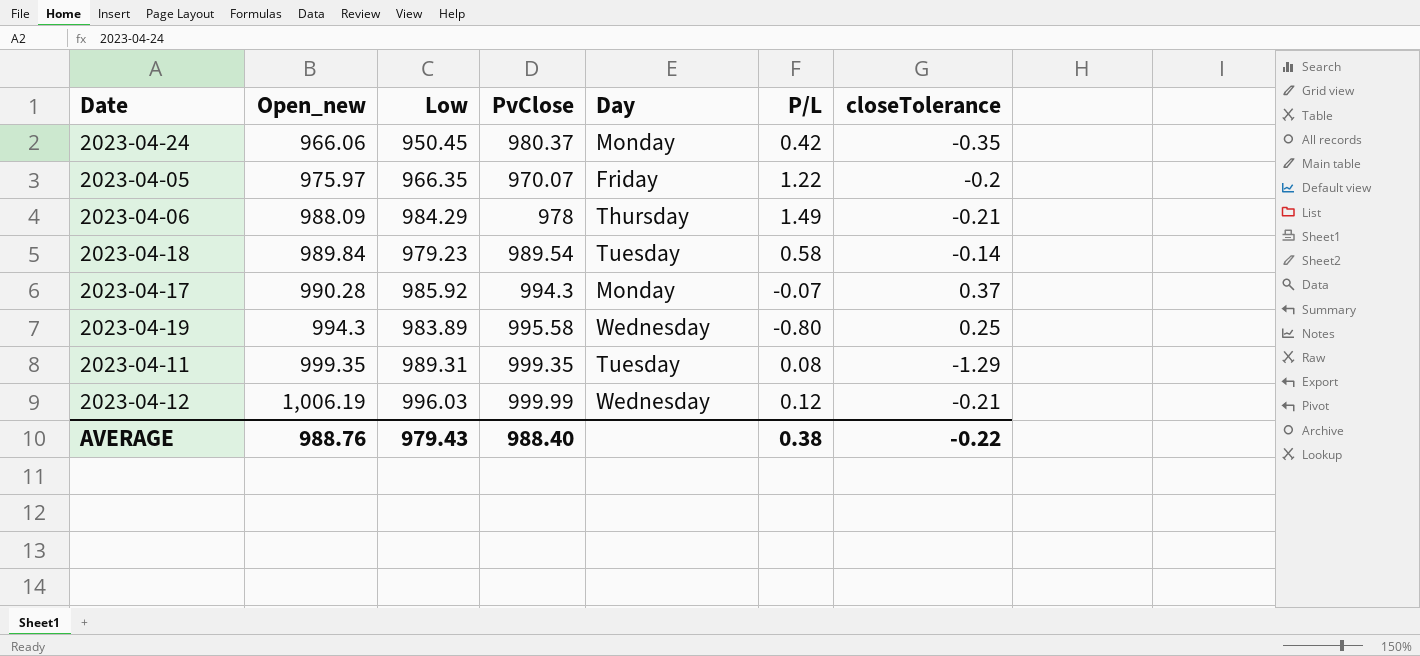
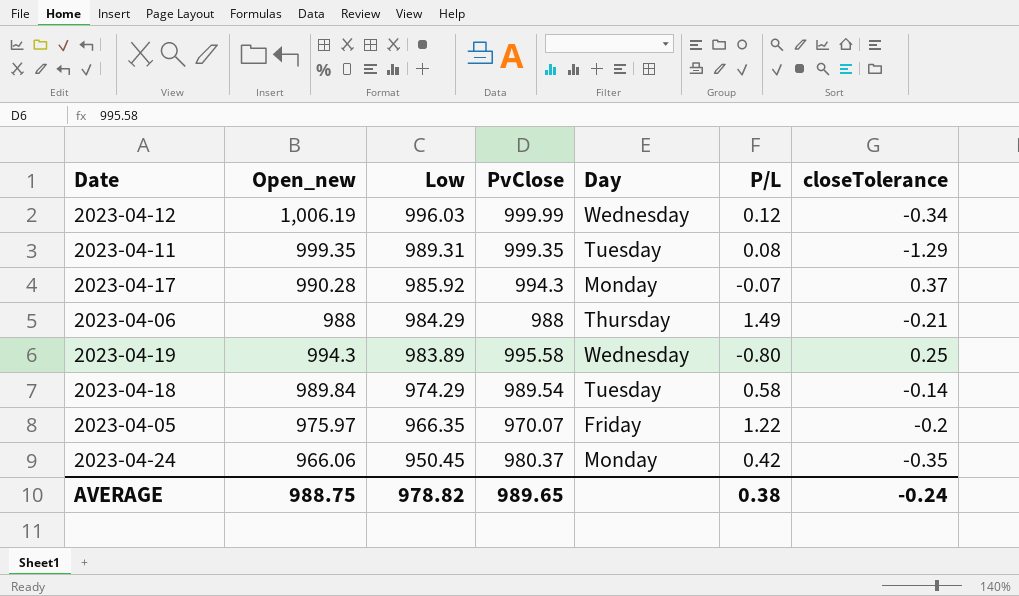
row order: Open_new ascending -> Low descending
2023-04-12 | closeTolerance: -0.21 -> -0.34
2023-04-06 | Open_new: 988.09 -> 988
2023-04-06 | PvClose: 978 -> 988
2023-04-18 | Low: 979.23 -> 974.29
AVERAGE | Open_new: 988.76 -> 988.75
AVERAGE | Low: 979.43 -> 978.82
AVERAGE | PvClose: 988.40 -> 989.65
AVERAGE | closeTolerance: -0.22 -> -0.24

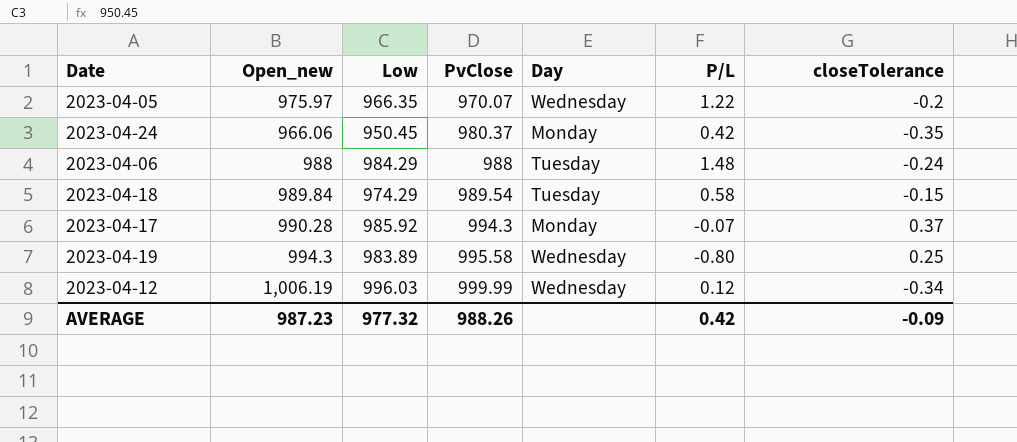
row order: Low descending -> PvClose ascending
row 2023-04-11: 999.35 | 989.31 | 999.35 | Tuesday | 0.08 | -1.29 -> none
2023-04-05 | Day: Friday -> Wednesday
2023-04-06 | Day: Thursday -> Tuesday
2023-04-06 | P/L: 1.49 -> 1.48
2023-04-06 | closeTolerance: -0.21 -> -0.24
2023-04-18 | closeTolerance: -0.14 -> -0.15
AVERAGE | Open_new: 988.75 -> 987.23
AVERAGE | Low: 978.82 -> 977.32
AVERAGE | PvClose: 989.65 -> 988.26
AVERAGE | P/L: 0.38 -> 0.42
AVERAGE | closeTolerance: -0.24 -> -0.09

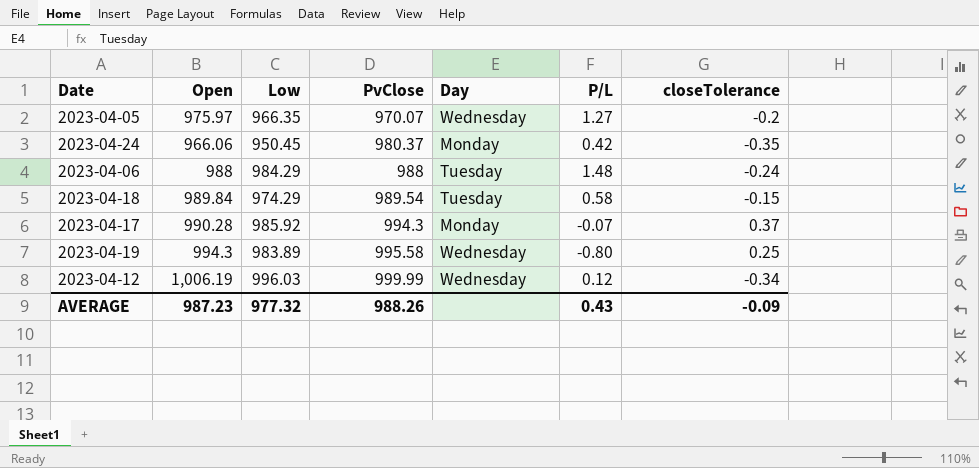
column name: Open_new -> Open
2023-04-05 | P/L: 1.22 -> 1.27
AVERAGE | P/L: 0.42 -> 0.43

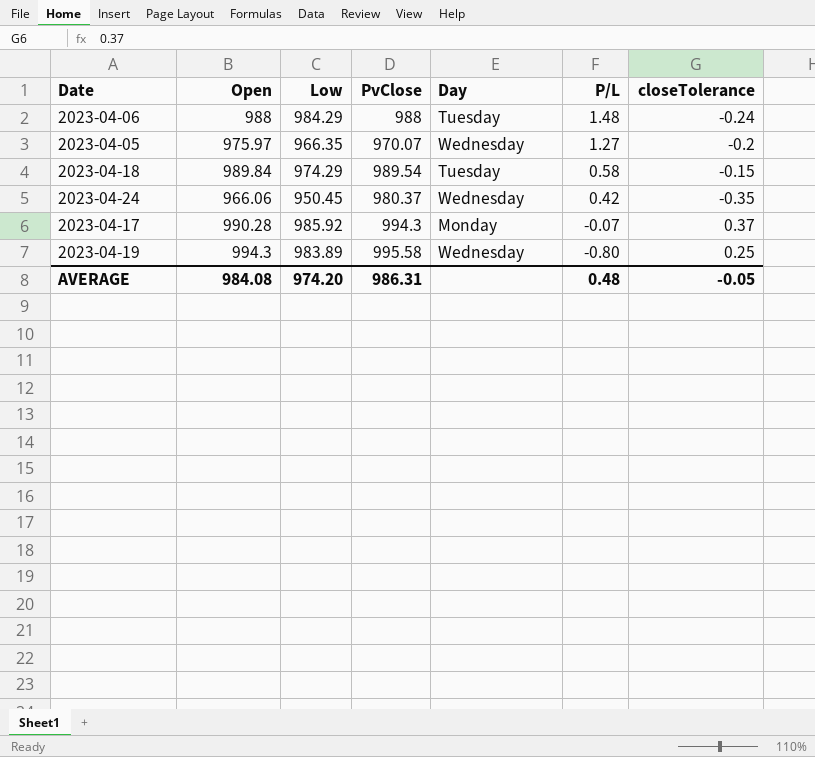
row order: PvClose ascending -> P/L descending
row 2023-04-12: 1,006.19 | 996.03 | 999.99 | Wednesday | 0.12 | -0.34 -> none
2023-04-24 | Day: Monday -> Wednesday
AVERAGE | Open: 987.23 -> 984.08
AVERAGE | Low: 977.32 -> 974.20
AVERAGE | PvClose: 988.26 -> 986.31
AVERAGE | P/L: 0.43 -> 0.48
AVERAGE | closeTolerance: -0.09 -> -0.05

